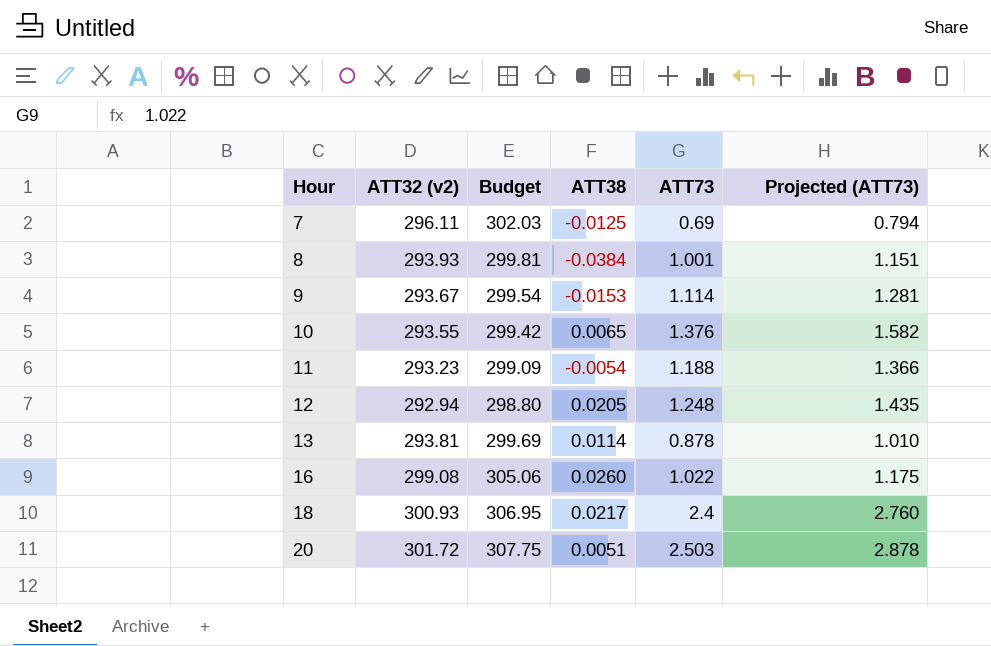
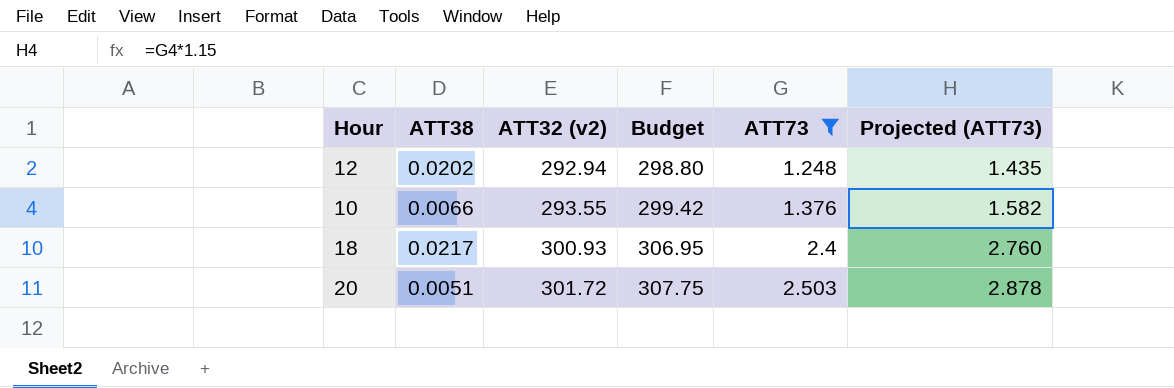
filter: none -> ATT73 >= 1.248
row order: Hour ascending -> ATT32 (v2) ascending
column ATT38 | position: 4 -> 2
12 | ATT38: 0.0205 -> 0.0202
10 | ATT38: 0.0065 -> 0.0066

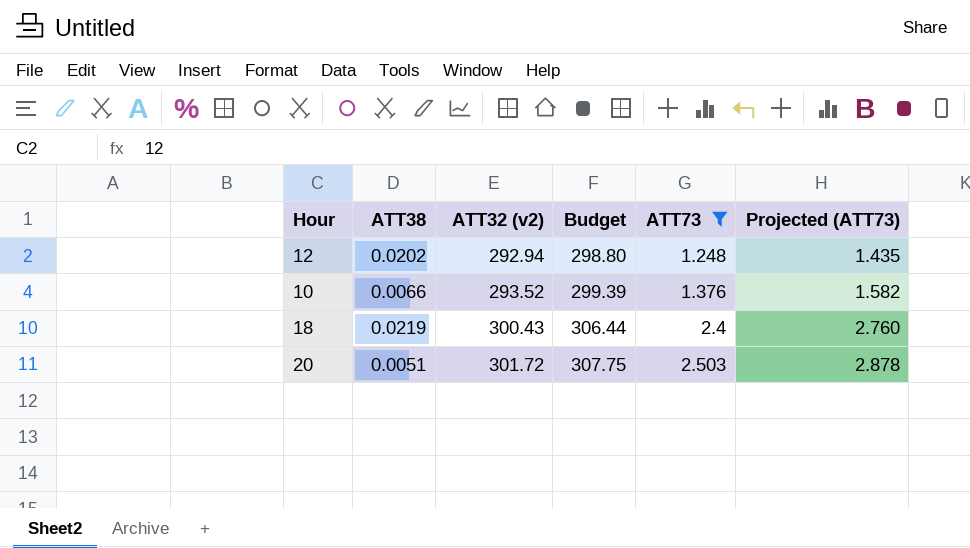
10 | ATT32 (v2): 293.55 -> 293.52
10 | Budget: 299.42 -> 299.39
18 | ATT38: 0.0217 -> 0.0219
18 | ATT32 (v2): 300.93 -> 300.43
18 | Budget: 306.95 -> 306.44

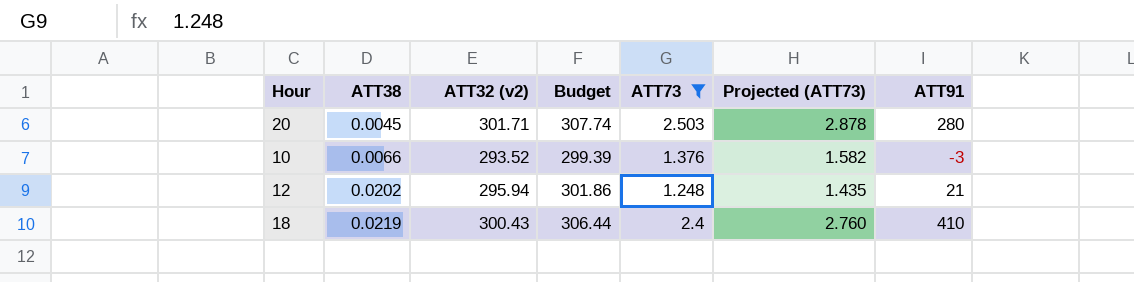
row order: ATT32 (v2) ascending -> ATT38 ascending
column ATT91 | position: none -> 7
20 | ATT38: 0.0051 -> 0.0045
20 | ATT32 (v2): 301.72 -> 301.71
20 | Budget: 307.75 -> 307.74
12 | ATT32 (v2): 292.94 -> 295.94
12 | Budget: 298.80 -> 301.86

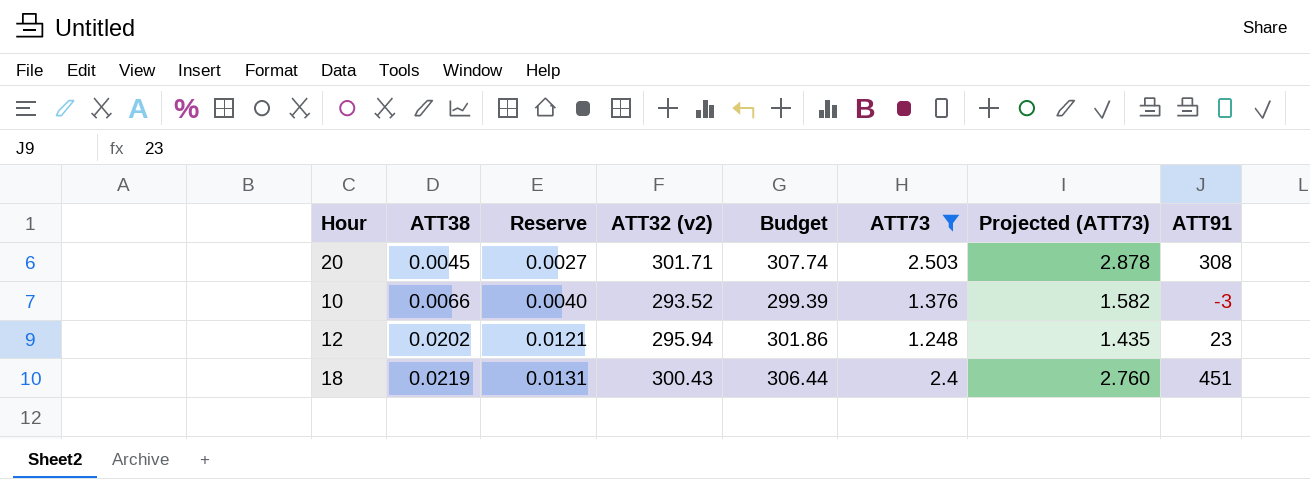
column Reserve | formula: none -> [ATT38] * 0.6
20 | ATT91: 280 -> 308
12 | ATT91: 21 -> 23
18 | ATT91: 410 -> 451

